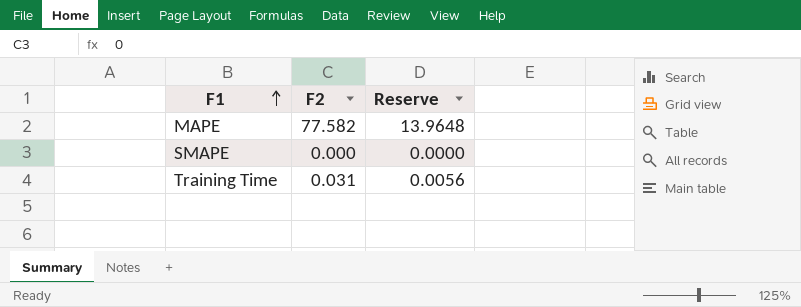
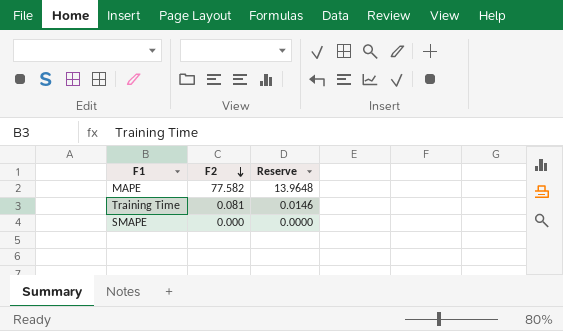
row order: F1 ascending -> F2 descending
Training Time | F2: 0.031 -> 0.081
Training Time | Reserve: 0.0056 -> 0.0146

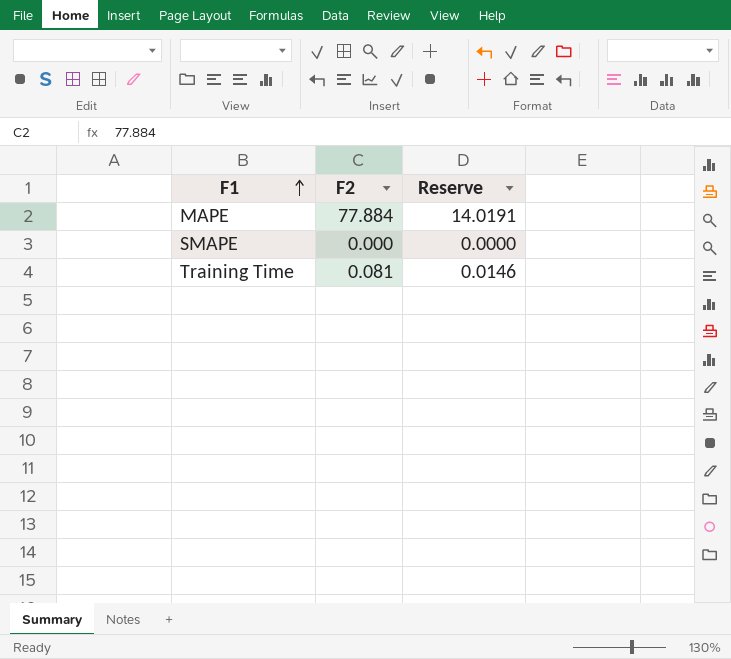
row order: F2 descending -> F1 ascending
MAPE | F2: 77.582 -> 77.884
MAPE | Reserve: 13.9648 -> 14.0191

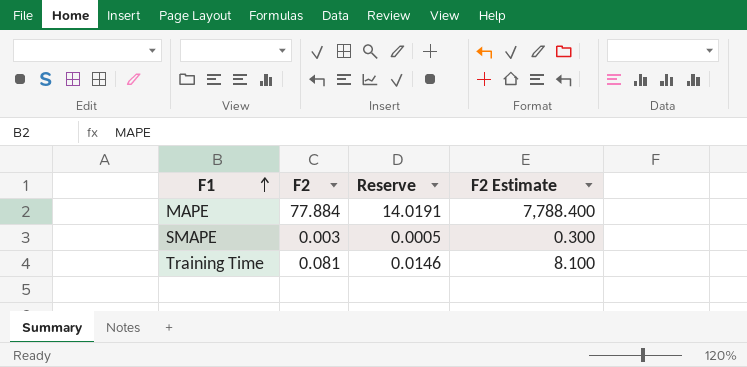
column F2 Estimate | formula: none -> [F2] * 100
SMAPE | F2: 0.000 -> 0.003
SMAPE | Reserve: 0.0000 -> 0.0005

